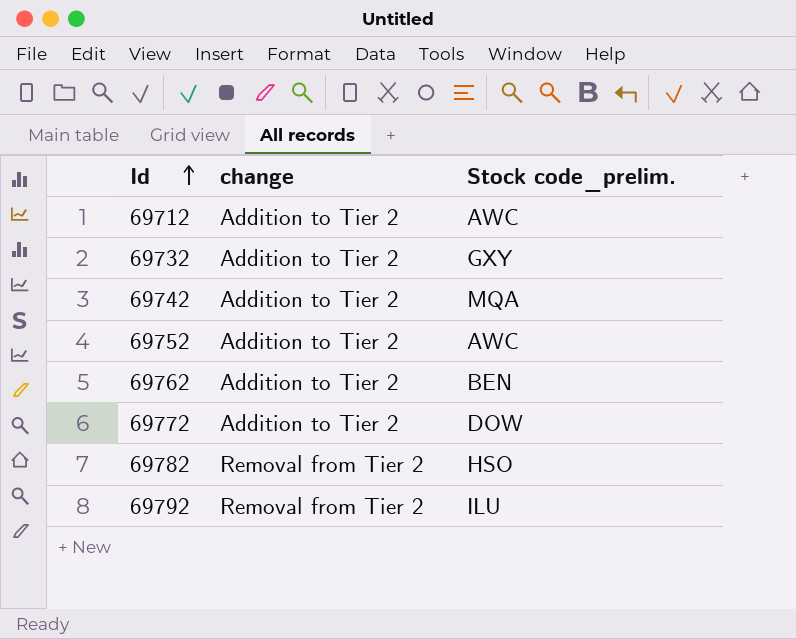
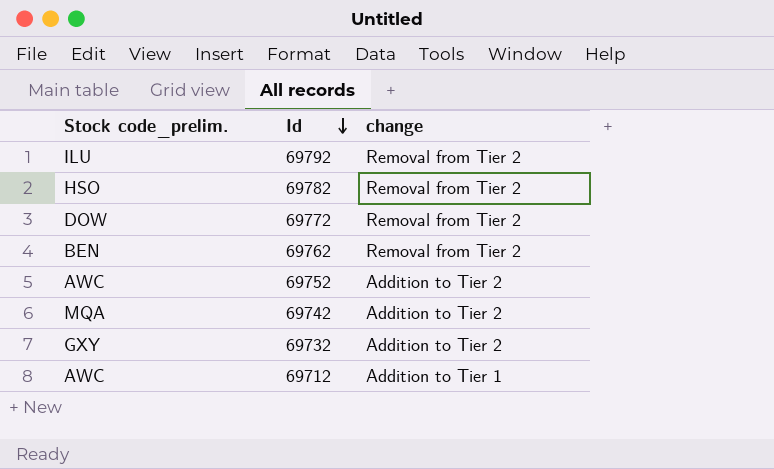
row order: Id ascending -> Id descending
column Stock code_prelim. | position: 3 -> 1
69772 | change: Addition to Tier 2 -> Removal from Tier 2
69762 | change: Addition to Tier 2 -> Removal from Tier 2
69712 | change: Addition to Tier 2 -> Addition to Tier 1

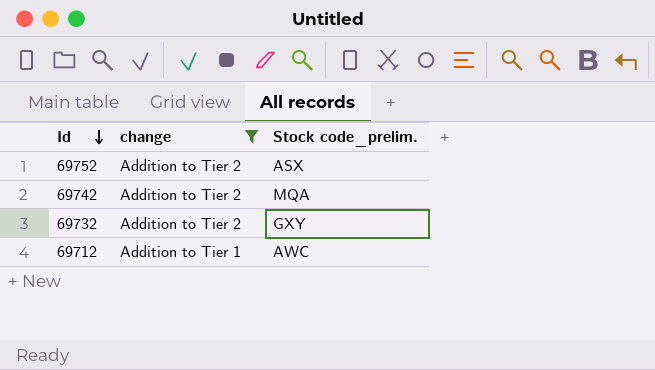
filter: none -> change != Removal from Tier 2
column Stock code_prelim. | position: 1 -> 3
69752 | Stock code_prelim.: AWC -> ASX

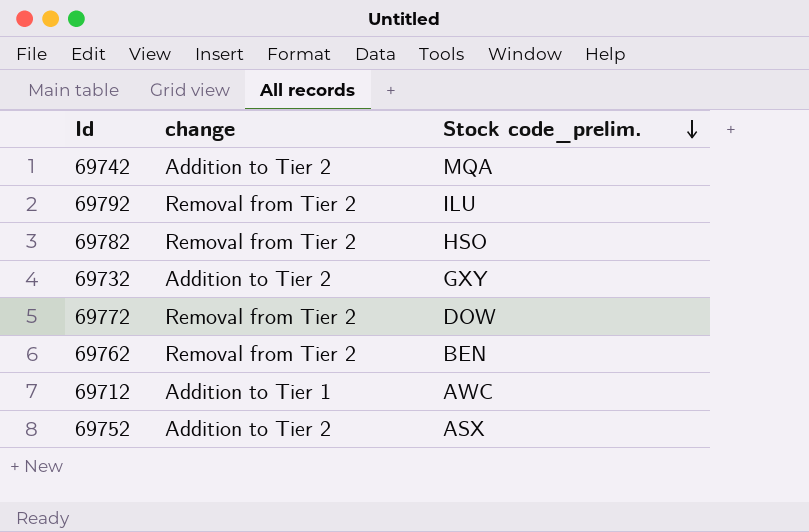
filter: change != Removal from Tier 2 -> none
row order: Id descending -> Stock code_prelim. descending

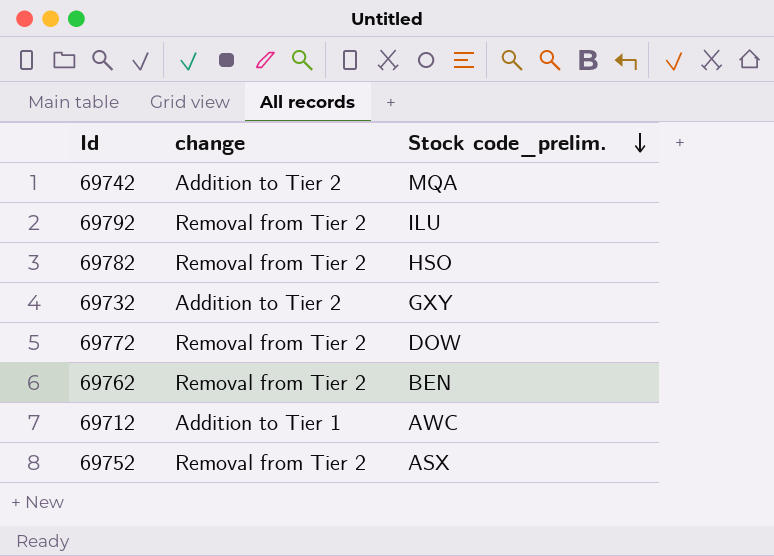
69752 | change: Addition to Tier 2 -> Removal from Tier 2

